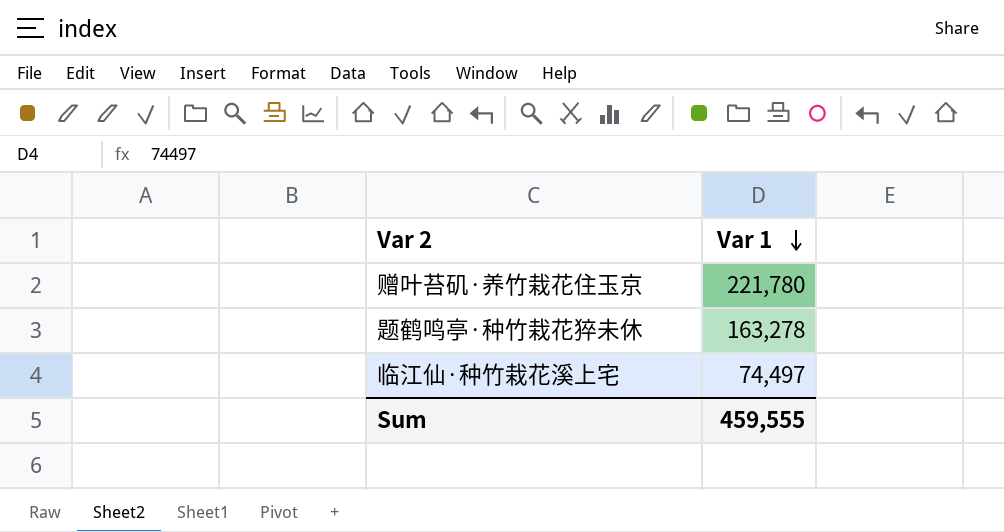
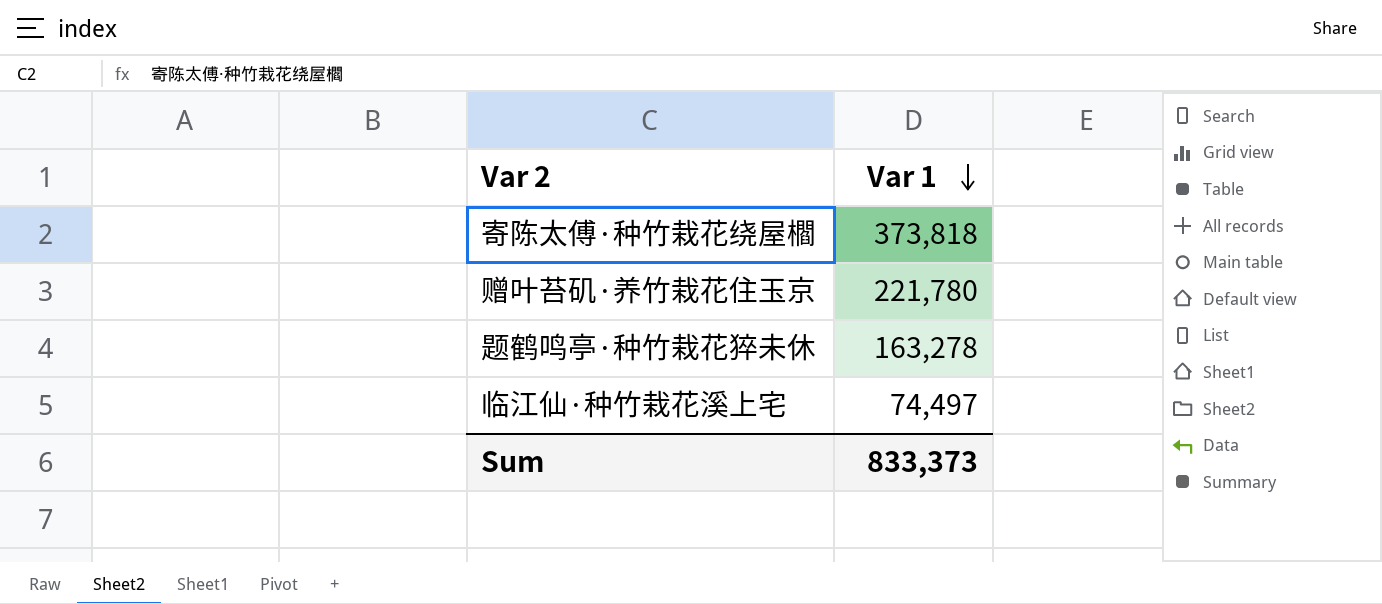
row 寄陈太傅·种竹栽花绕屋櫩: none -> 373,818
Sum | Var 1: 459,555 -> 833,373

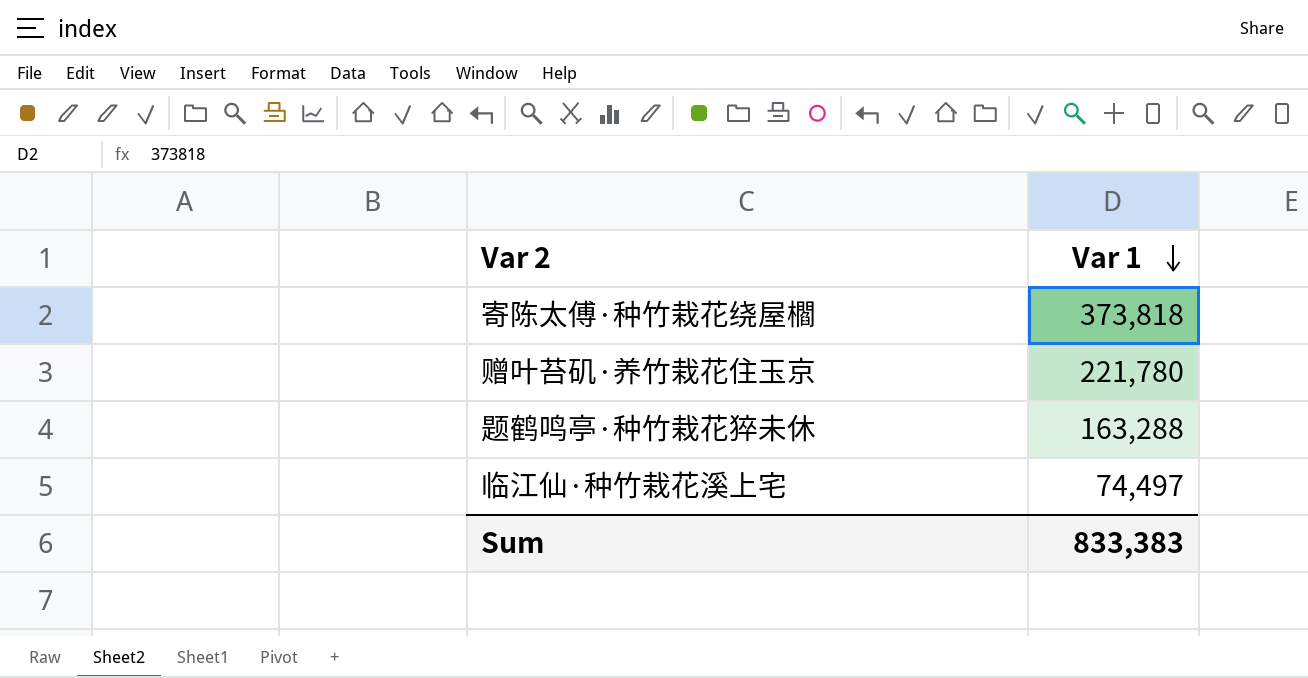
题鹤鸣亭·种竹栽花猝未休 | Var 1: 163,278 -> 163,288
Sum | Var 1: 833,373 -> 833,383

